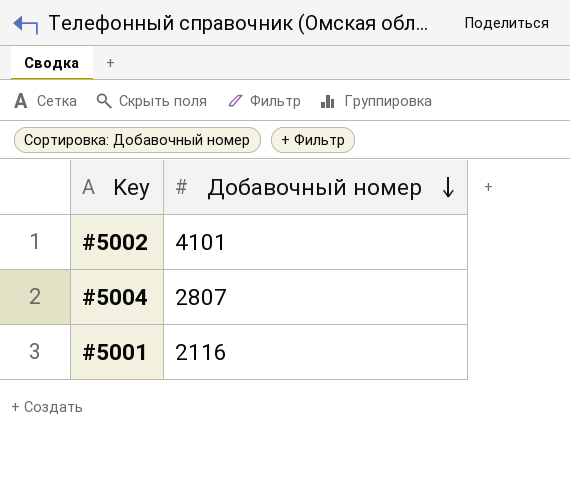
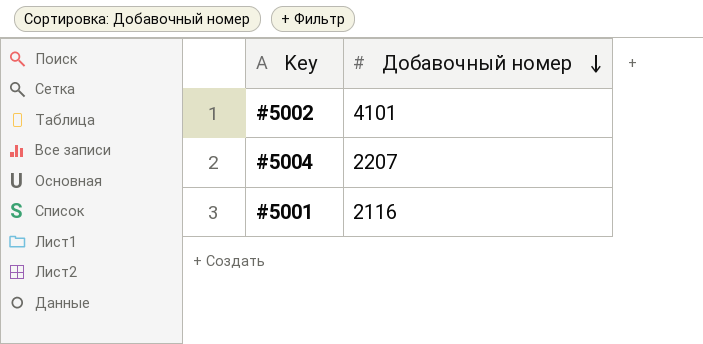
#5004 | Добавочный номер: 2807 -> 2207

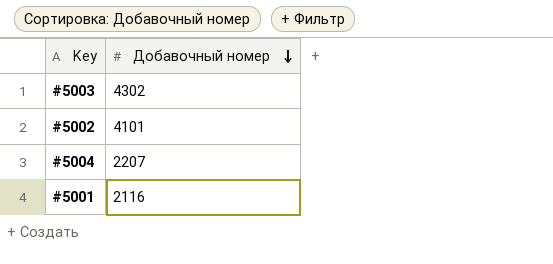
row #5003: none -> 4302

